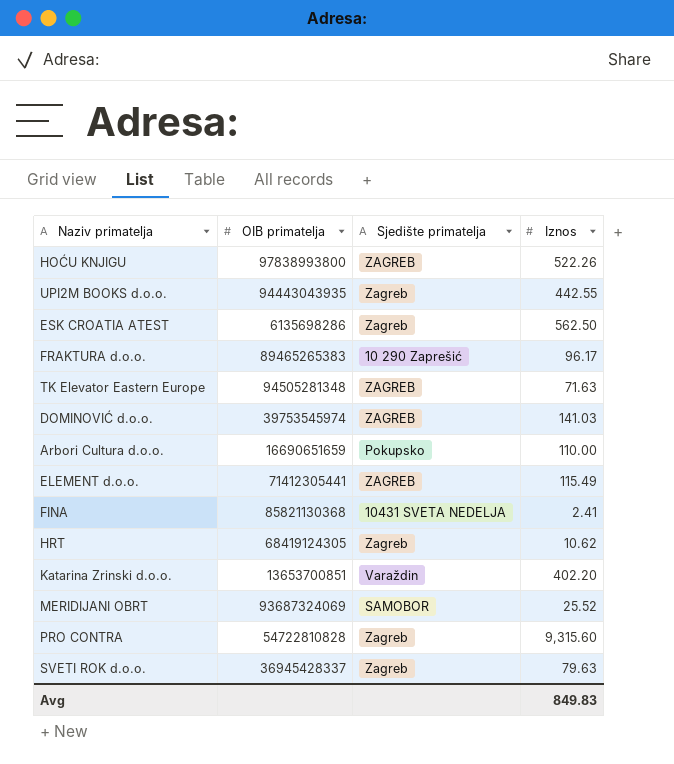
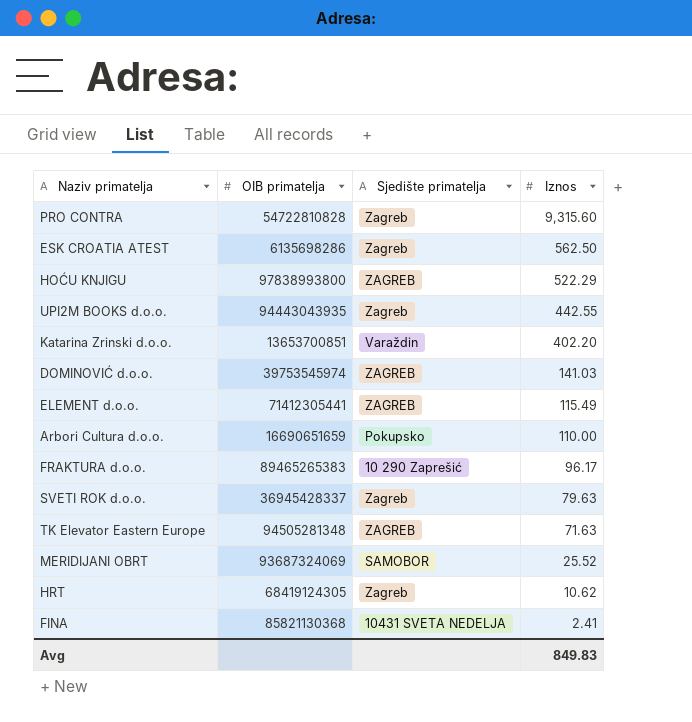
row order: none -> Iznos descending
HOĆU KNJIGU | Iznos: 522.26 -> 522.29

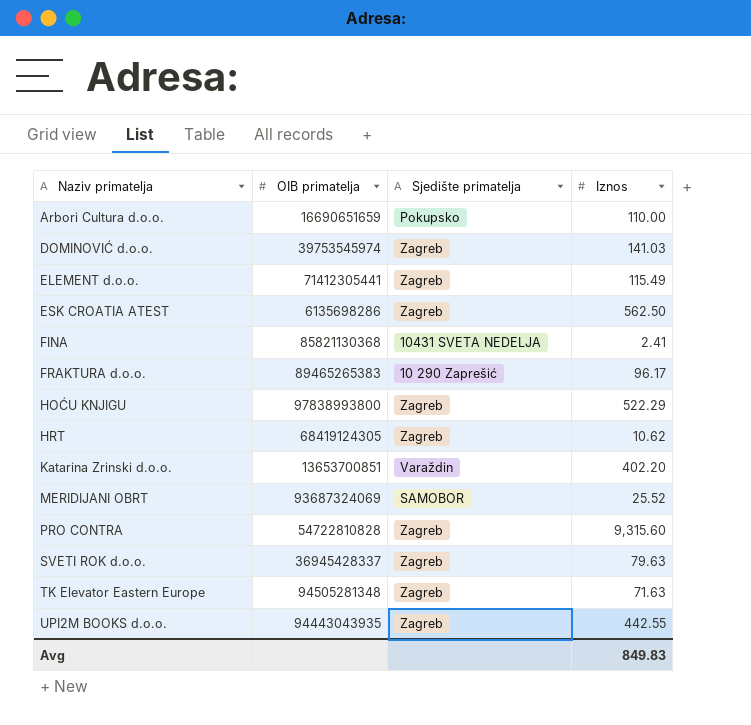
row order: Iznos descending -> Naziv primatelja ascending
DOMINOVIĆ d.o.o. | Sjedište primatelja: ZAGREB -> Zagreb
ELEMENT d.o.o. | Sjedište primatelja: ZAGREB -> Zagreb
HOĆU KNJIGU | Sjedište primatelja: ZAGREB -> Zagreb
TK Elevator Eastern Europe | Sjedište primatelja: ZAGREB -> Zagreb

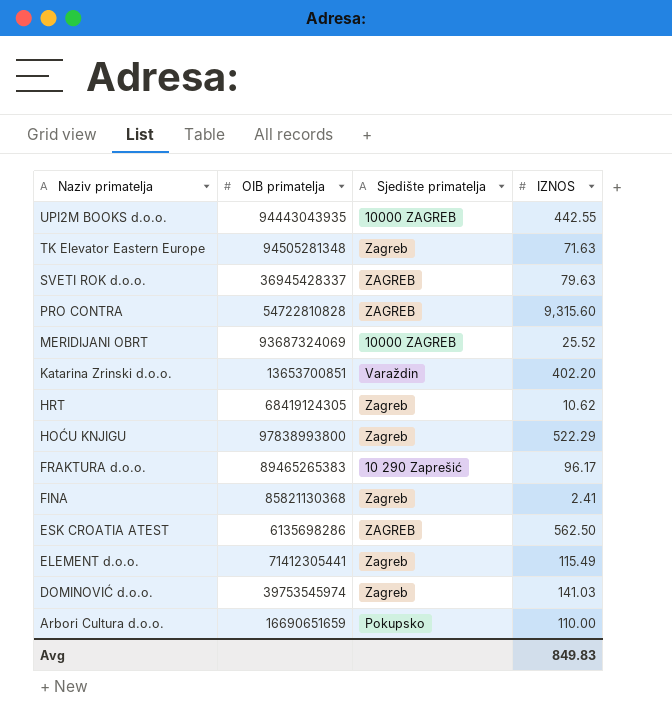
row order: Naziv primatelja ascending -> Naziv primatelja descending
column name: Iznos -> IZNOS
UPI2M BOOKS d.o.o. | Sjedište primatelja: Zagreb -> 10000 ZAGREB
SVETI ROK d.o.o. | Sjedište primatelja: Zagreb -> ZAGREB
PRO CONTRA | Sjedište primatelja: Zagreb -> ZAGREB
MERIDIJANI OBRT | Sjedište primatelja: SAMOBOR -> 10000 ZAGREB
FINA | Sjedište primatelja: 10431 SVETA NEDELJA -> Zagreb
ESK CROATIA ATEST | Sjedište primatelja: Zagreb -> ZAGREB

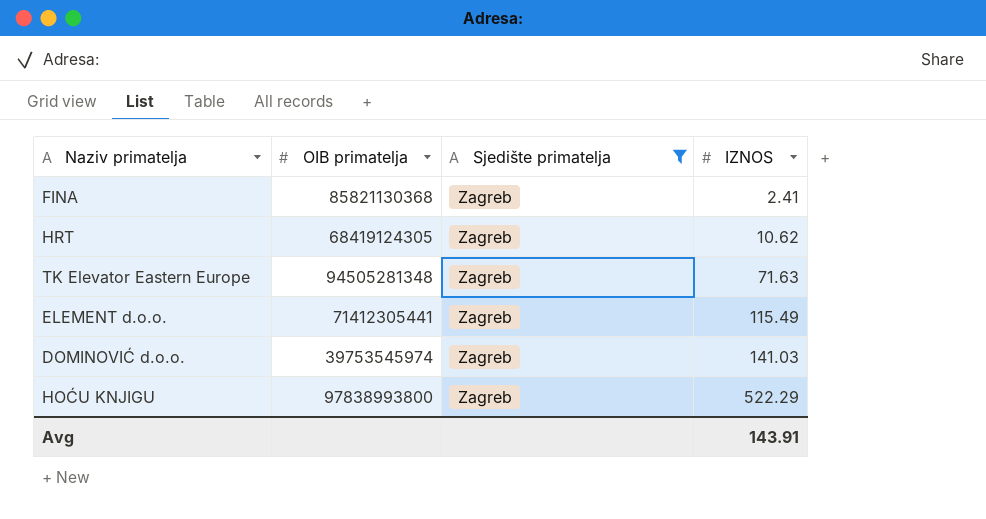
filter: none -> Sjedište primatelja = Zagreb
row order: Naziv primatelja descending -> IZNOS ascending
Avg | IZNOS: 849.83 -> 143.91

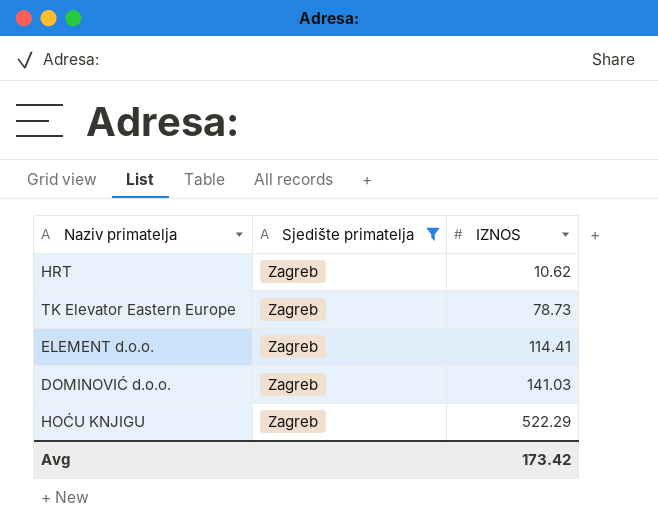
column OIB primatelja | position: 2 -> none
row FINA: 85821130368 | Zagreb | 2.41 -> none
TK Elevator Eastern Europe | IZNOS: 71.63 -> 78.73
ELEMENT d.o.o. | IZNOS: 115.49 -> 114.41
Avg | IZNOS: 143.91 -> 173.42

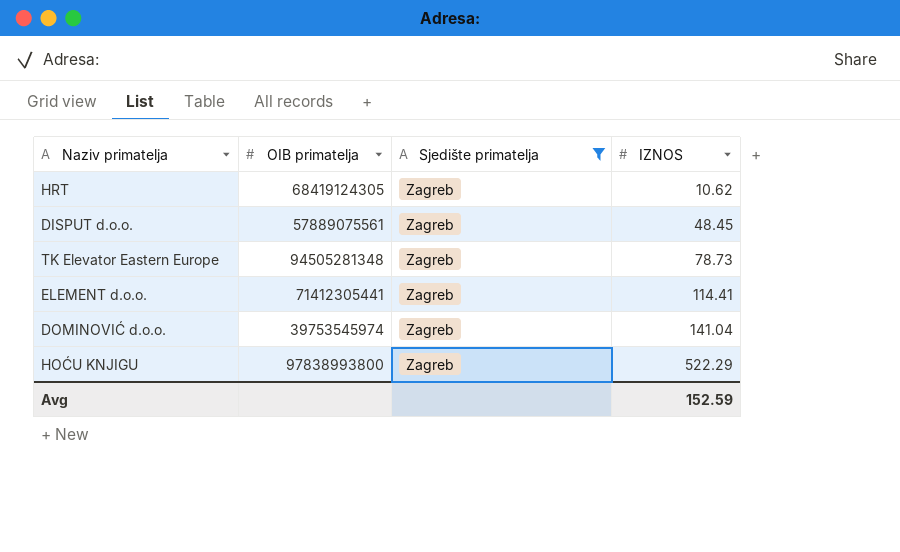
column OIB primatelja | position: none -> 2
row DISPUT d.o.o.: none -> 57889075561 | Zagreb | 48.45
DOMINOVIĆ d.o.o. | IZNOS: 141.03 -> 141.04
Avg | IZNOS: 173.42 -> 152.59

